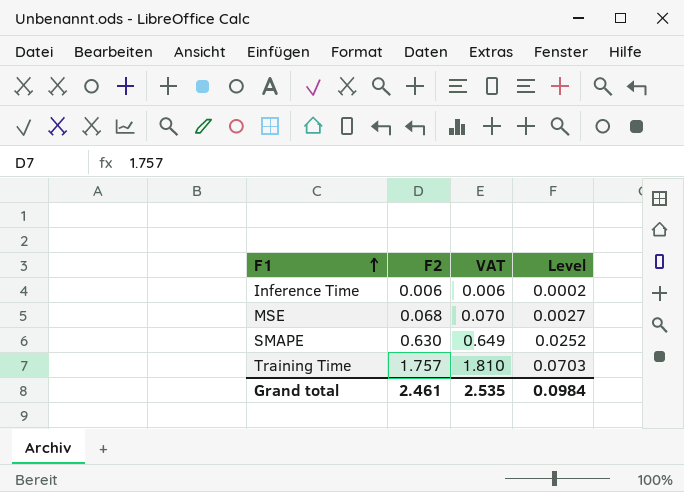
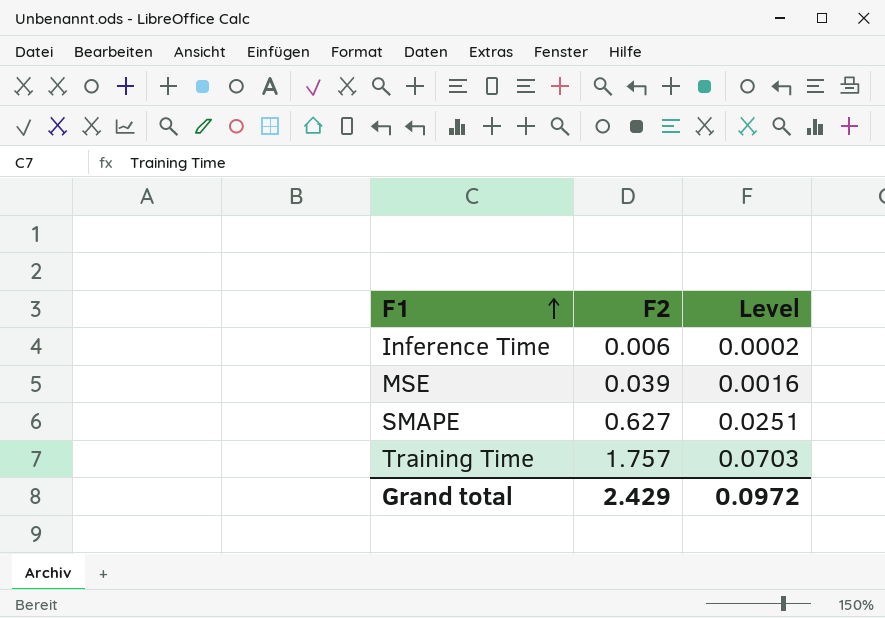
column VAT | formula: [F2] * 1.03 -> none
MSE | F2: 0.068 -> 0.039
MSE | Level: 0.0027 -> 0.0016
SMAPE | F2: 0.630 -> 0.627
SMAPE | Level: 0.0252 -> 0.0251
Grand total | F2: 2.461 -> 2.429
Grand total | Level: 0.0984 -> 0.0972

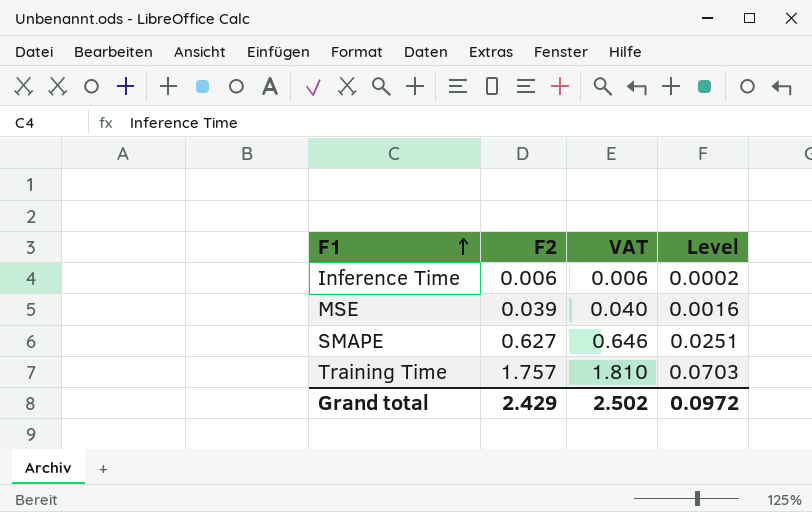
column VAT | formula: none -> [F2] * 1.03

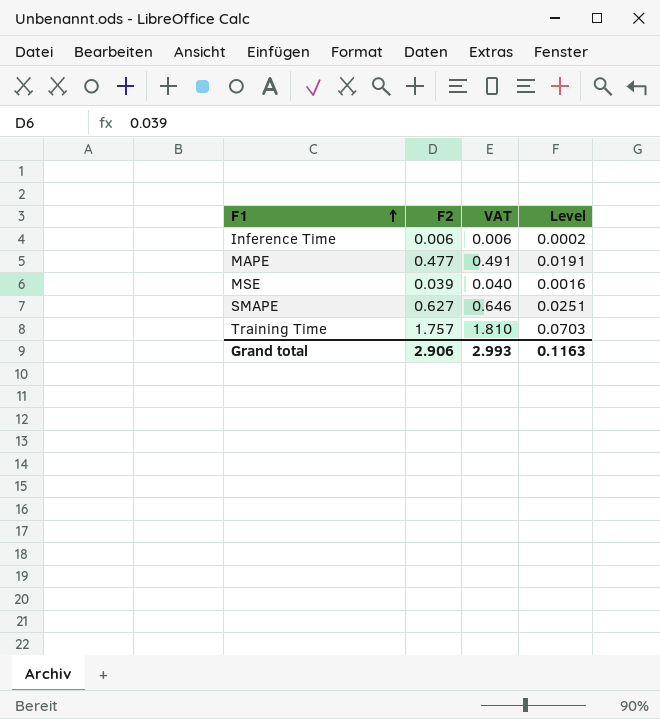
row MAPE: none -> 0.477 | 0.491 | 0.0191
Grand total | F2: 2.429 -> 2.906
Grand total | VAT: 2.502 -> 2.993
Grand total | Level: 0.0972 -> 0.1163

